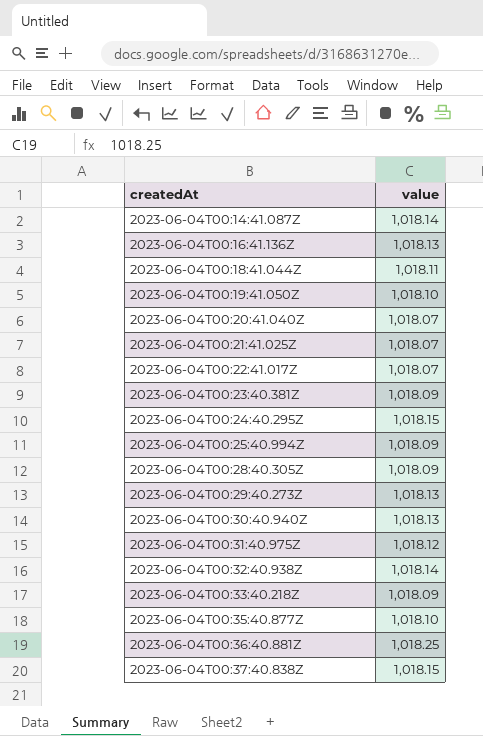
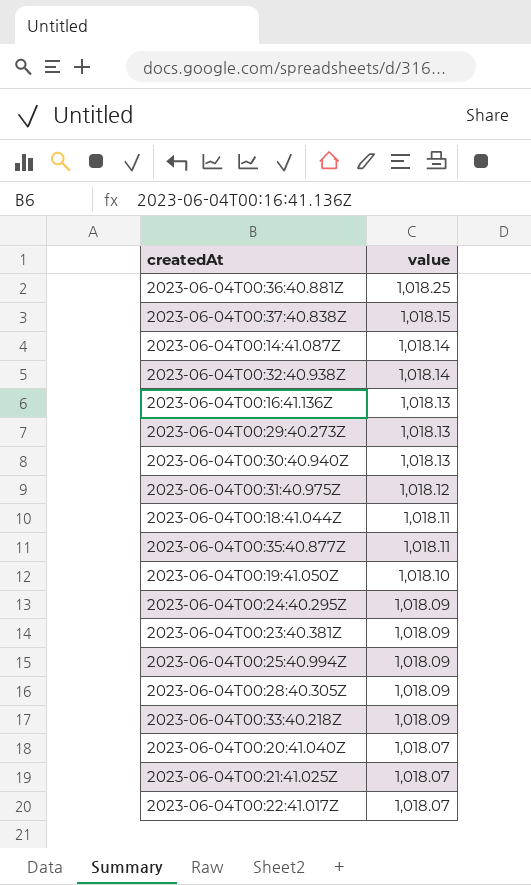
row order: createdAt ascending -> value descending
2023-06-04T00:35:40.877Z | value: 1,018.10 -> 1,018.11
2023-06-04T00:24:40.295Z | value: 1,018.15 -> 1,018.09

